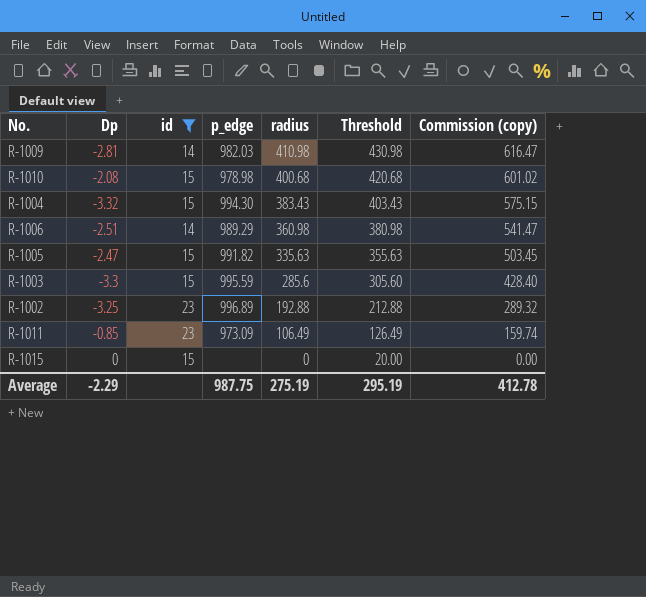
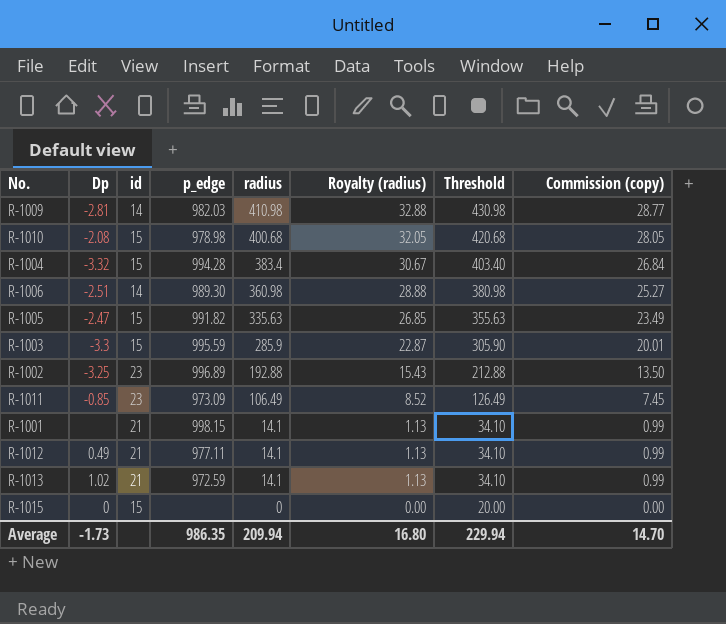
filter: id != 21 -> none
column Royalty (radius) | formula: none -> [radius] * 0.08
column Commission (copy) | formula: [radius] * 1.5 -> [radius] * 0.07
R-1004 | p_edge: 994.30 -> 994.28
R-1004 | radius: 383.43 -> 383.4
R-1004 | Threshold: 403.43 -> 403.40
R-1006 | p_edge: 989.29 -> 989.30
R-1003 | radius: 285.6 -> 285.9
R-1003 | Threshold: 305.60 -> 305.90
Average | Dp: -2.29 -> -1.73
Average | p_edge: 987.75 -> 986.35
Average | radius: 275.19 -> 209.94
Average | Threshold: 295.19 -> 229.94
Average | Commission (copy): 412.78 -> 14.70

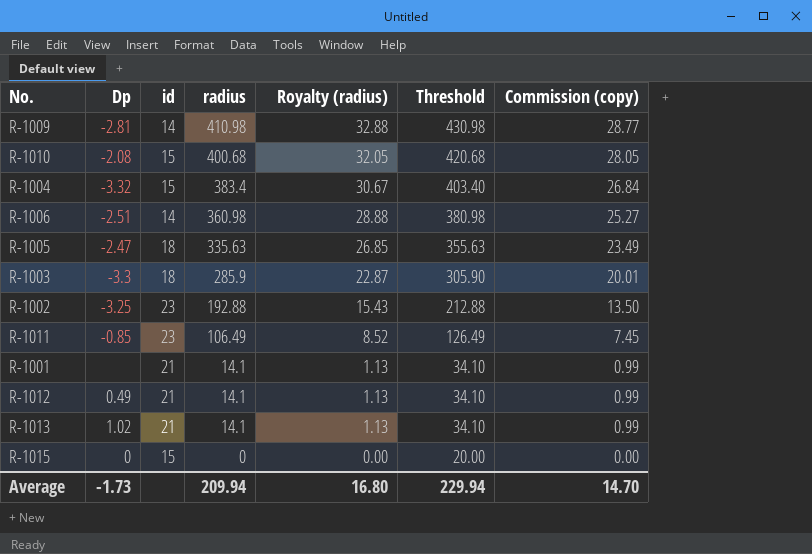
column p_edge | position: 4 -> none
R-1005 | id: 15 -> 18
R-1003 | id: 15 -> 18

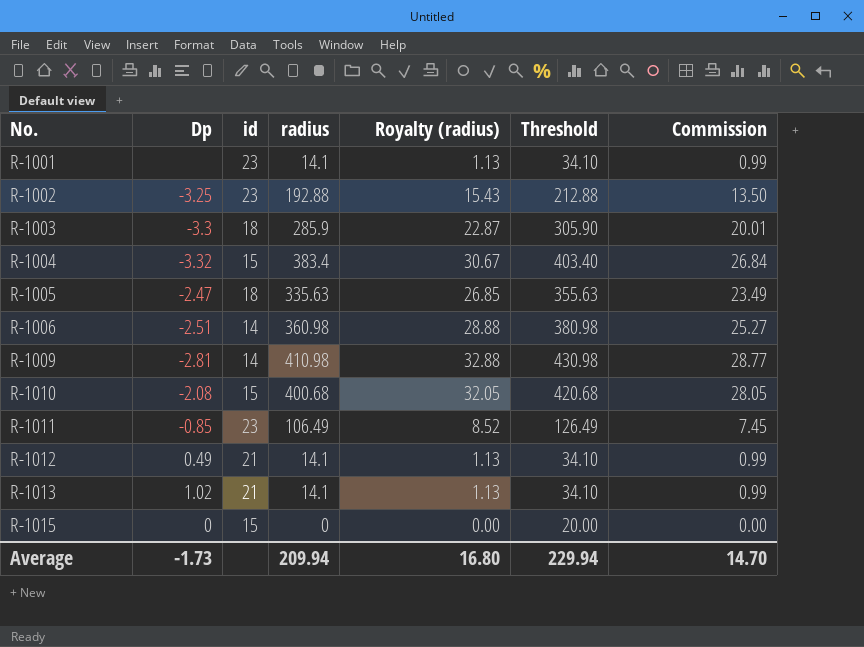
row order: radius descending -> No. ascending
column name: Commission (copy) -> Commission
R-1001 | id: 21 -> 23

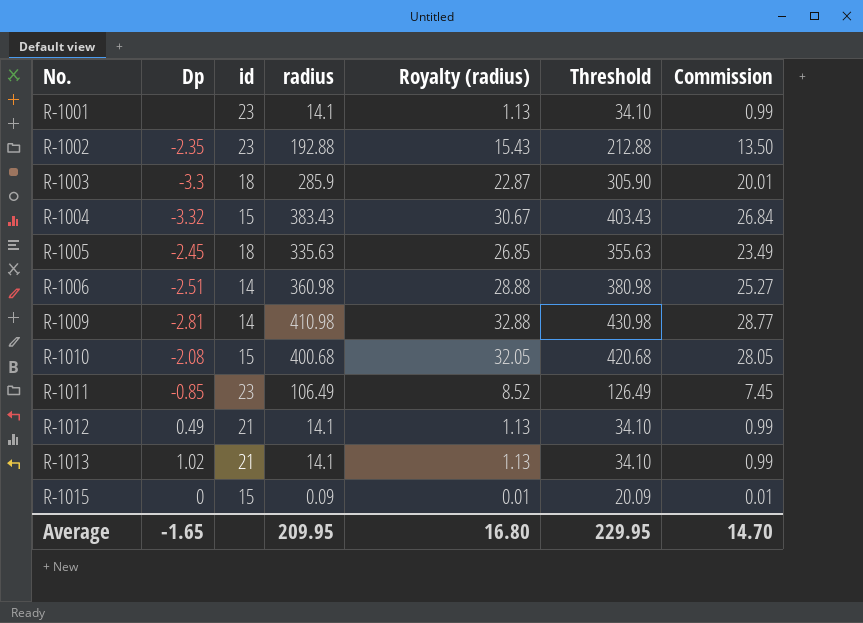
R-1002 | Dp: -3.25 -> -2.35
R-1004 | radius: 383.4 -> 383.43
R-1004 | Threshold: 403.40 -> 403.43
R-1005 | Dp: -2.47 -> -2.45
R-1015 | radius: 0 -> 0.09
R-1015 | Royalty (radius): 0.00 -> 0.01
R-1015 | Threshold: 20.00 -> 20.09
R-1015 | Commission: 0.00 -> 0.01
Average | Dp: -1.73 -> -1.65
Average | radius: 209.94 -> 209.95
Average | Threshold: 229.94 -> 229.95

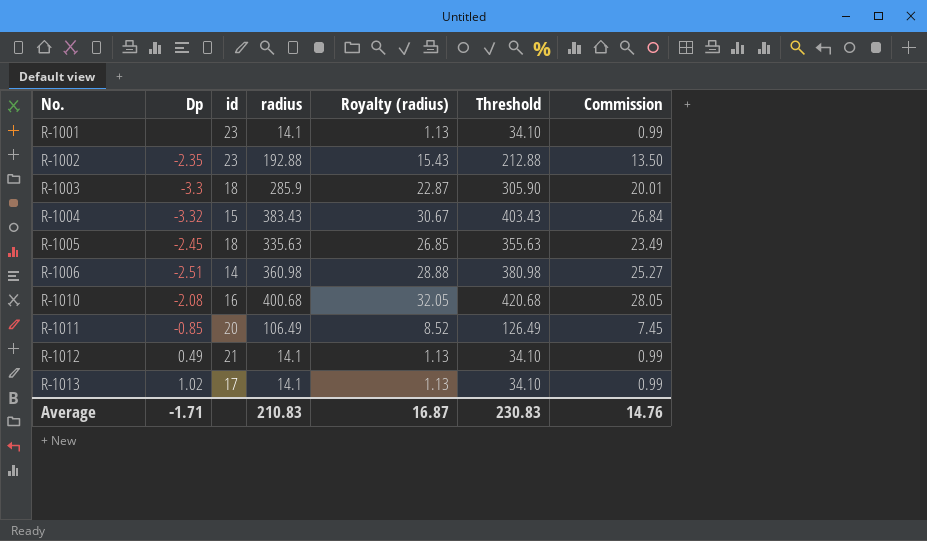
row R-1009: -2.81 | 14 | 410.98 | 32.88 | 430.98 | 28.77 -> none
row R-1015: 0 | 15 | 0.09 | 0.01 | 20.09 | 0.01 -> none
R-1010 | id: 15 -> 16
R-1011 | id: 23 -> 20
R-1013 | id: 21 -> 17
Average | Dp: -1.65 -> -1.71
Average | radius: 209.95 -> 210.83
Average | Royalty (radius): 16.80 -> 16.87
Average | Threshold: 229.95 -> 230.83
Average | Commission: 14.70 -> 14.76

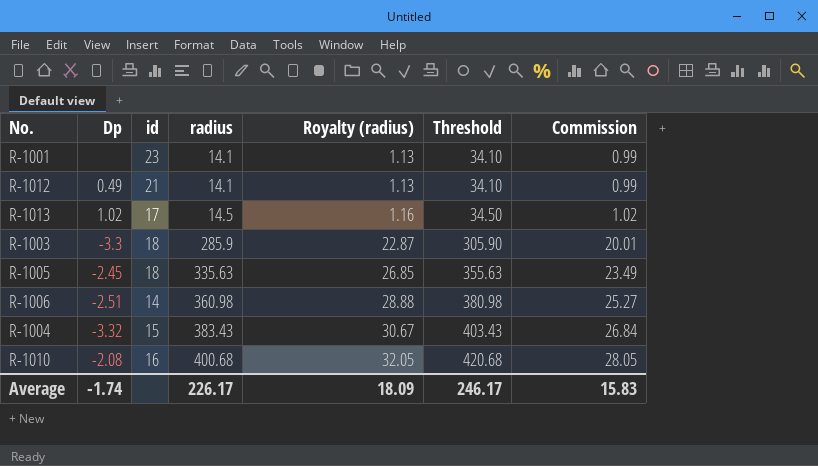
row order: No. ascending -> radius ascending
row R-1002: -2.35 | 23 | 192.88 | 15.43 | 212.88 | 13.50 -> none
row R-1011: -0.85 | 20 | 106.49 | 8.52 | 126.49 | 7.45 -> none
R-1013 | radius: 14.1 -> 14.5
R-1013 | Royalty (radius): 1.13 -> 1.16
R-1013 | Threshold: 34.10 -> 34.50
R-1013 | Commission: 0.99 -> 1.02
Average | Dp: -1.71 -> -1.74
Average | radius: 210.83 -> 226.17
Average | Royalty (radius): 16.87 -> 18.09
Average | Threshold: 230.83 -> 246.17
Average | Commission: 14.76 -> 15.83

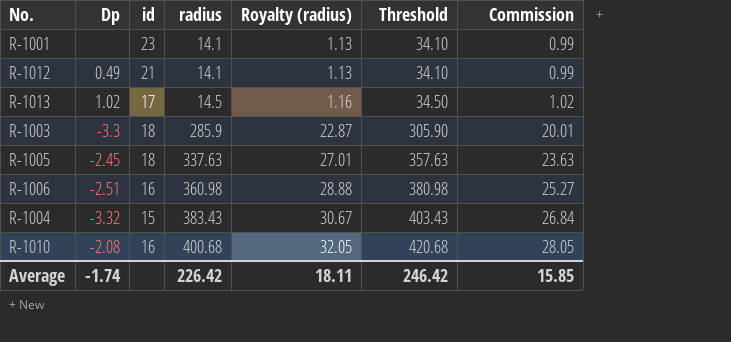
R-1005 | radius: 335.63 -> 337.63
R-1005 | Royalty (radius): 26.85 -> 27.01
R-1005 | Threshold: 355.63 -> 357.63
R-1005 | Commission: 23.49 -> 23.63
R-1006 | id: 14 -> 16
Average | radius: 226.17 -> 226.42
Average | Royalty (radius): 18.09 -> 18.11
Average | Threshold: 246.17 -> 246.42
Average | Commission: 15.83 -> 15.85

